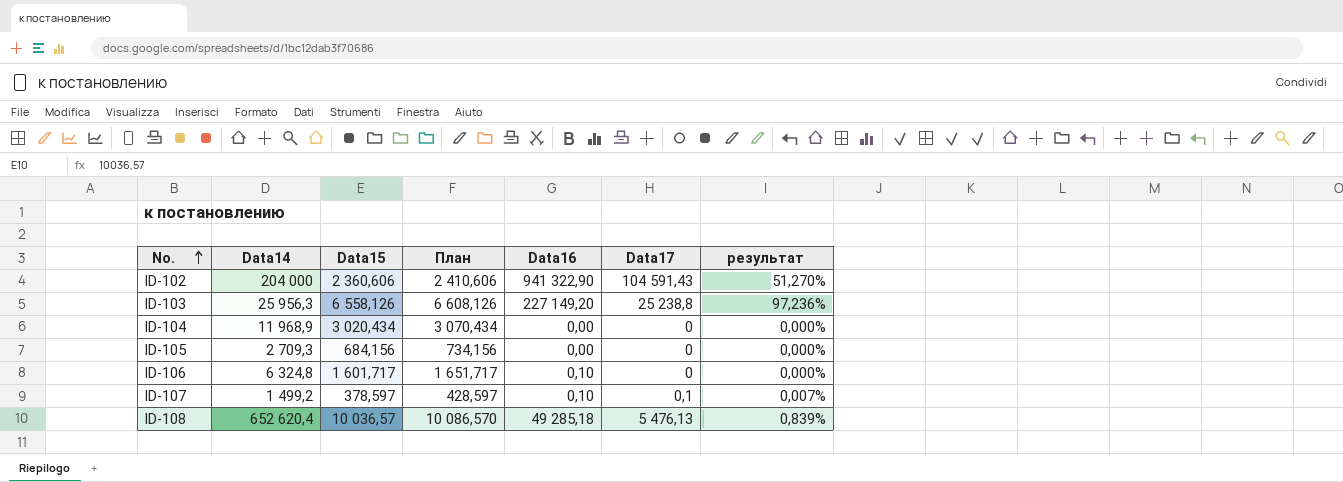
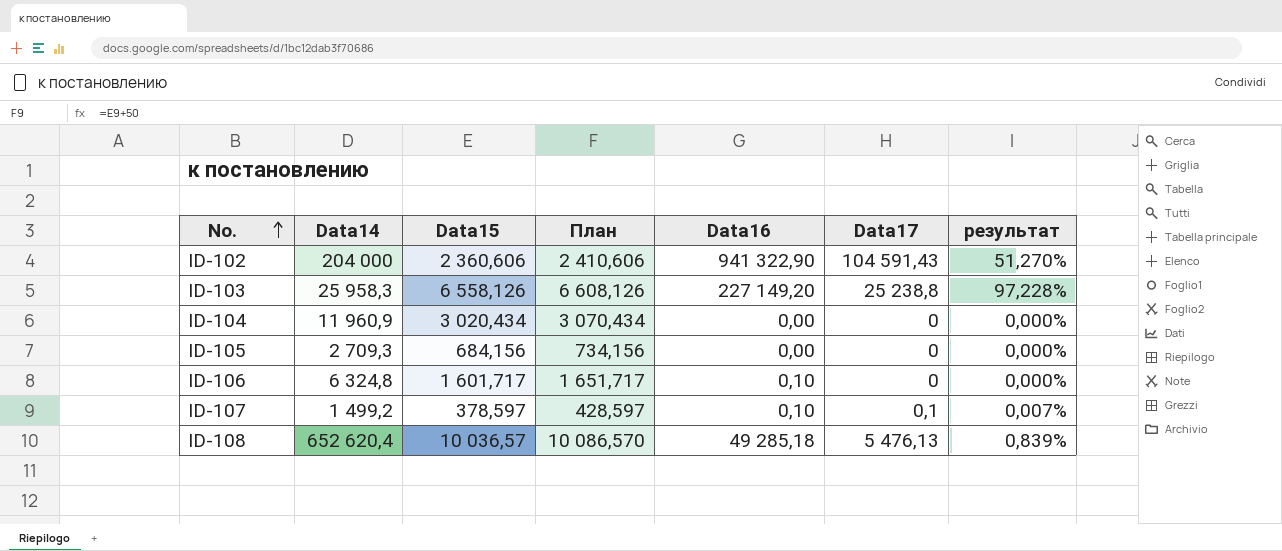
ID-103 | Data14: 25 956,3 -> 25 958,3
ID-103 | результат: 97,236% -> 97,228%
ID-104 | Data14: 11 968,9 -> 11 960,9

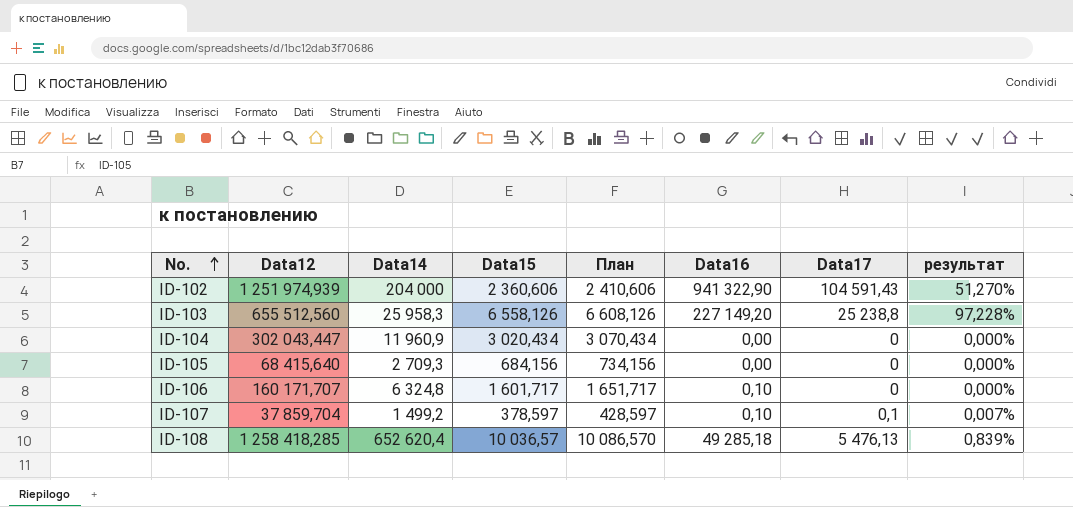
column Data12 | position: none -> 2

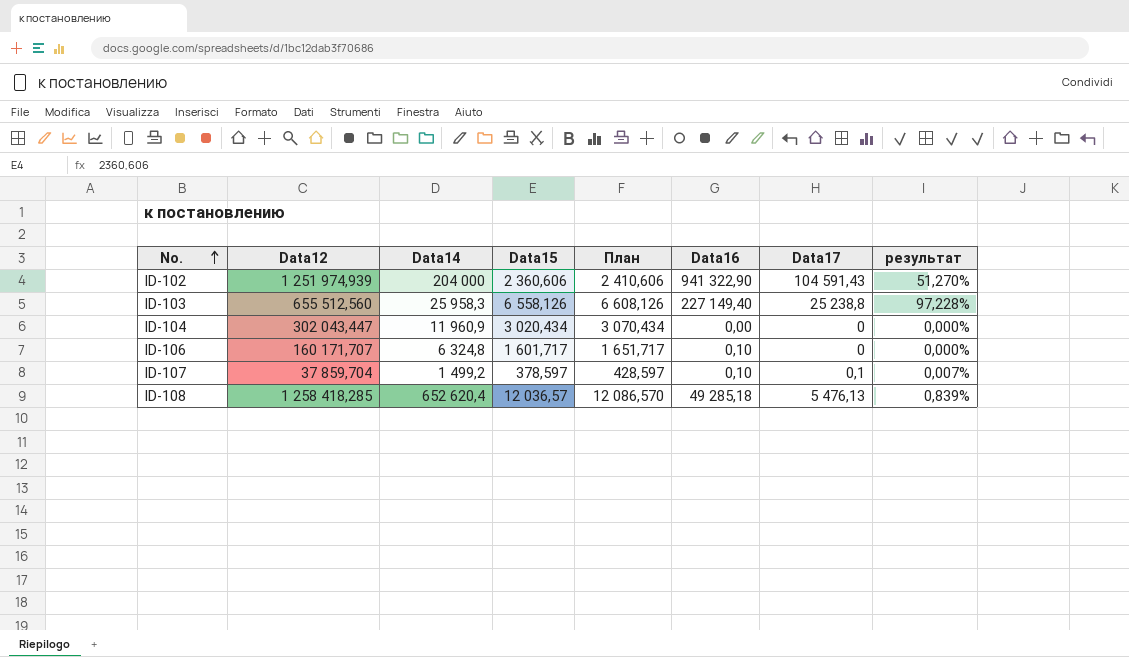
row ID-105: 68 415,640 | 2 709,3 | 684,156 | 734,156 | 0,00 | 0 | 0,000% -> none
ID-103 | Data16: 227 149,20 -> 227 149,40
ID-108 | Data15: 10 036,57 -> 12 036,57
ID-108 | План: 10 086,570 -> 12 086,570

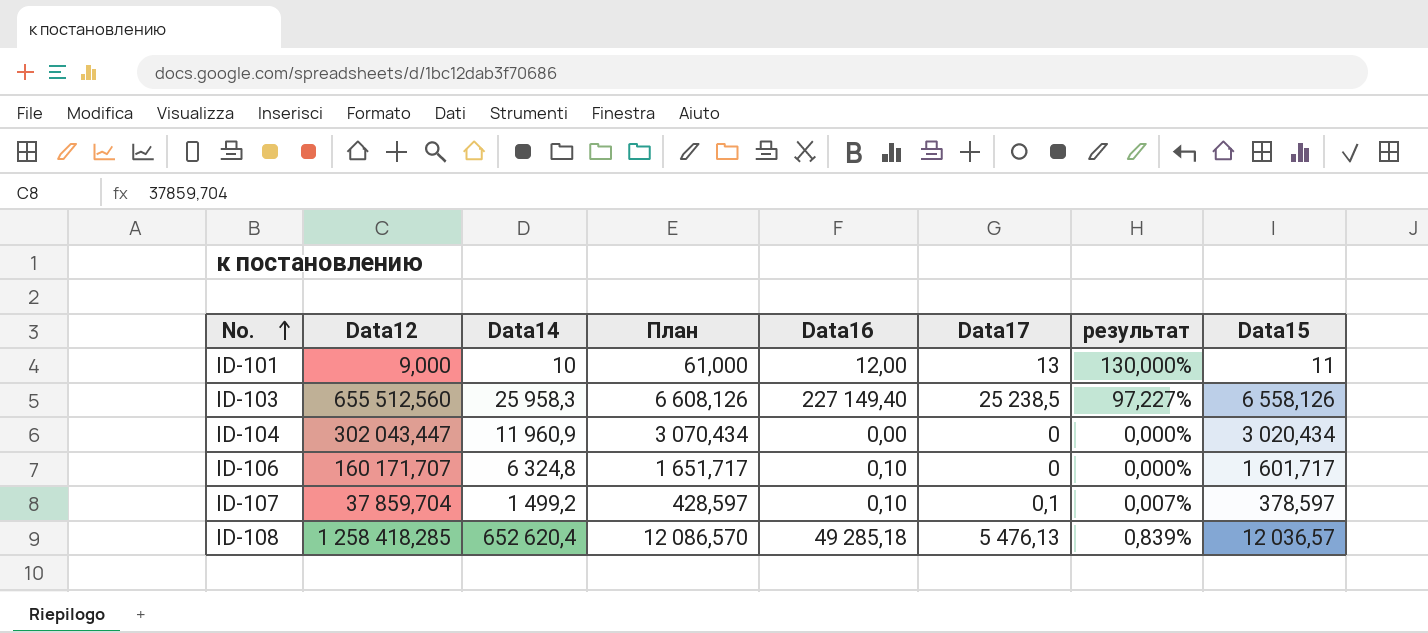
column Data15 | position: 4 -> 8
row ID-102: 1 251 974,939 | 204 000 | 2 360,606 | 2 410,606 | 941 322,90 | 104 591,43 | 51,270% -> none
row ID-101: none -> 9,000 | 10 | 61,000 | 12,00 | 13 | 130,000% | 11
ID-103 | Data17: 25 238,8 -> 25 238,5
ID-103 | результат: 97,228% -> 97,227%

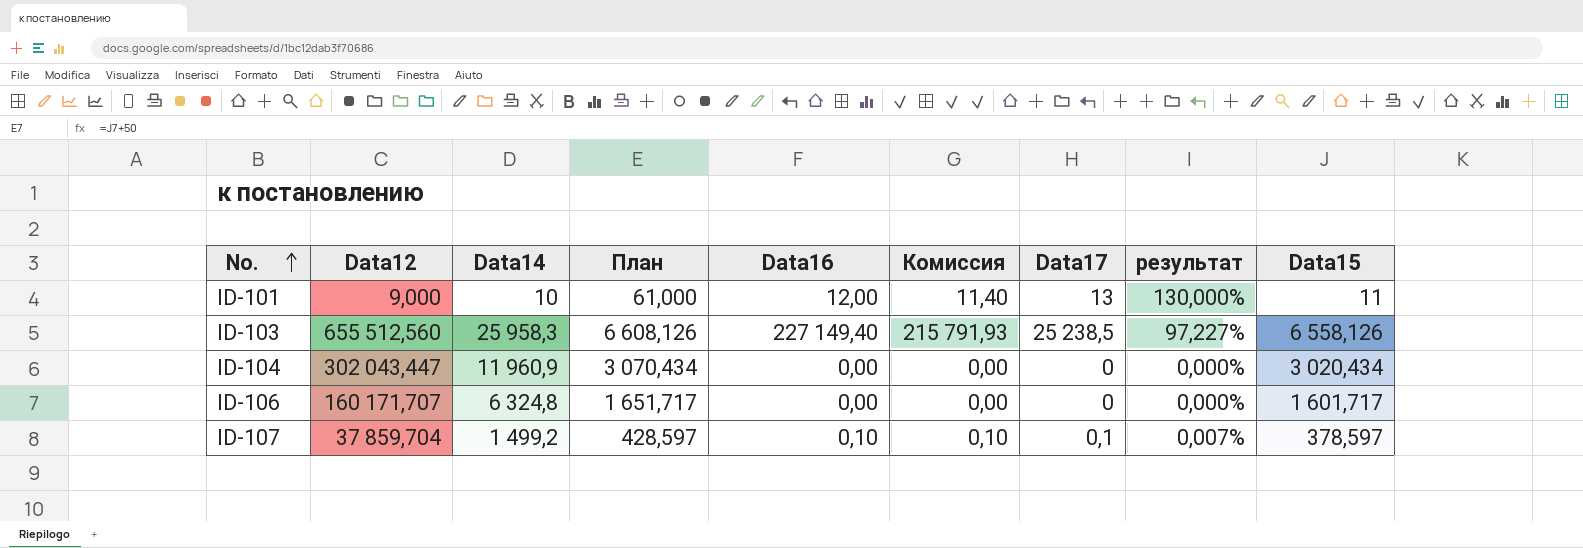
column Комиссия | formula: none -> [Data16] * 0,95
row ID-108: 1 258 418,285 | 652 620,4 | 12 086,570 | 49 285,18 | 5 476,13 | 0,839% | 12 036,57 -> none
ID-106 | Data16: 0,10 -> 0,00

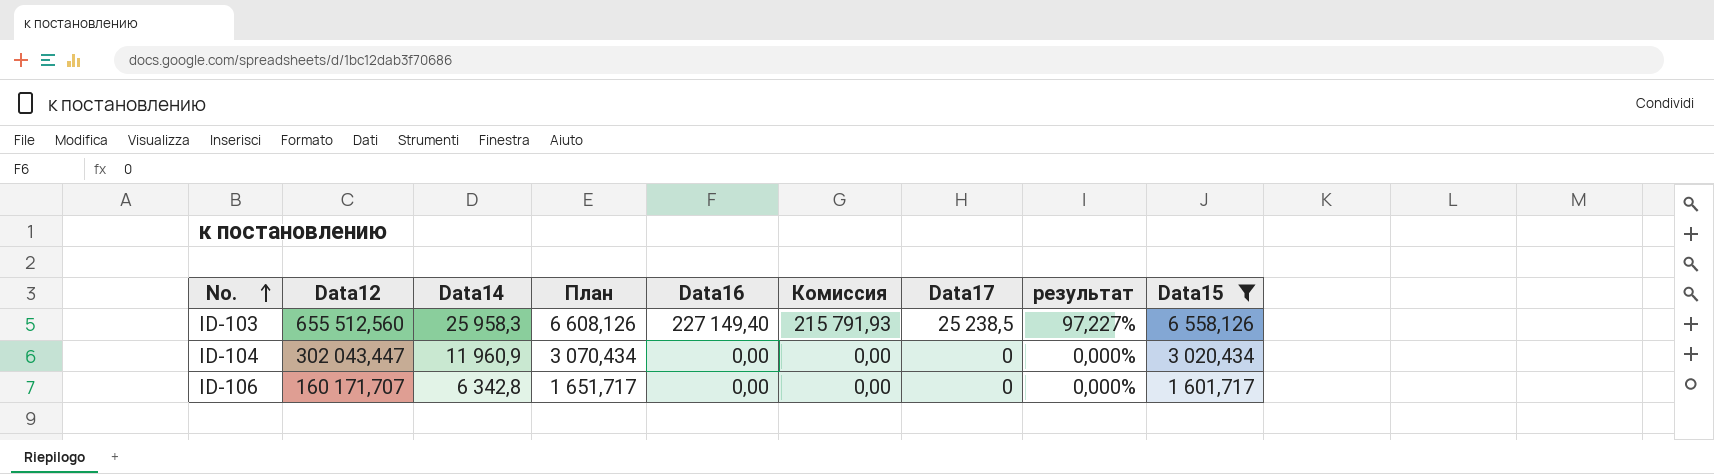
filter: none -> Data15 >= 1 601,717
ID-106 | Data14: 6 324,8 -> 6 342,8

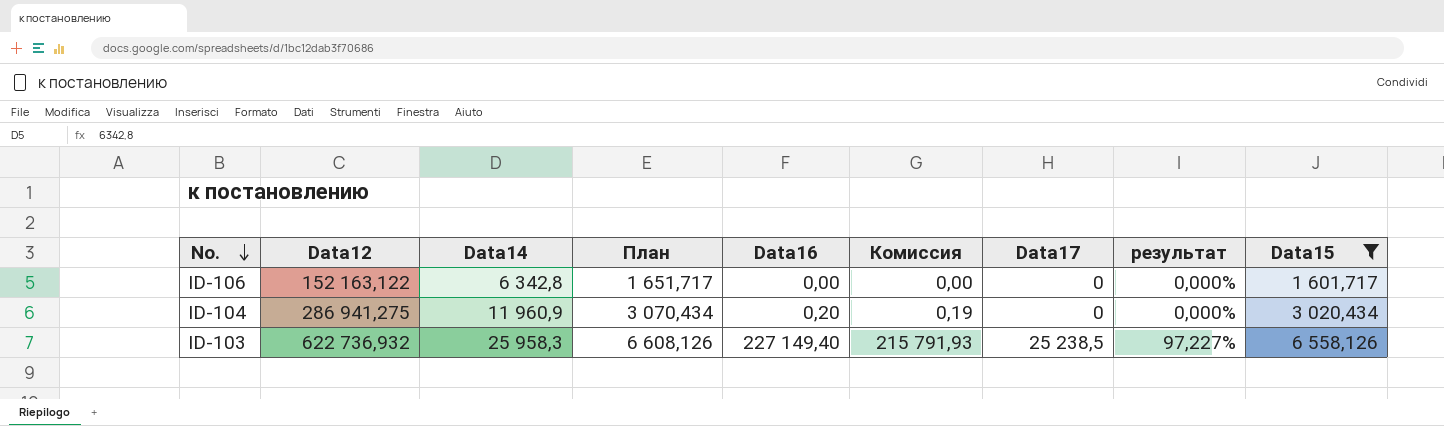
row order: No. ascending -> No. descending
ID-106 | Data12: 160 171,707 -> 152 163,122
ID-104 | Data12: 302 043,447 -> 286 941,275
ID-104 | Data16: 0,00 -> 0,20
ID-104 | Комиссия: 0,00 -> 0,19
ID-103 | Data12: 655 512,560 -> 622 736,932

